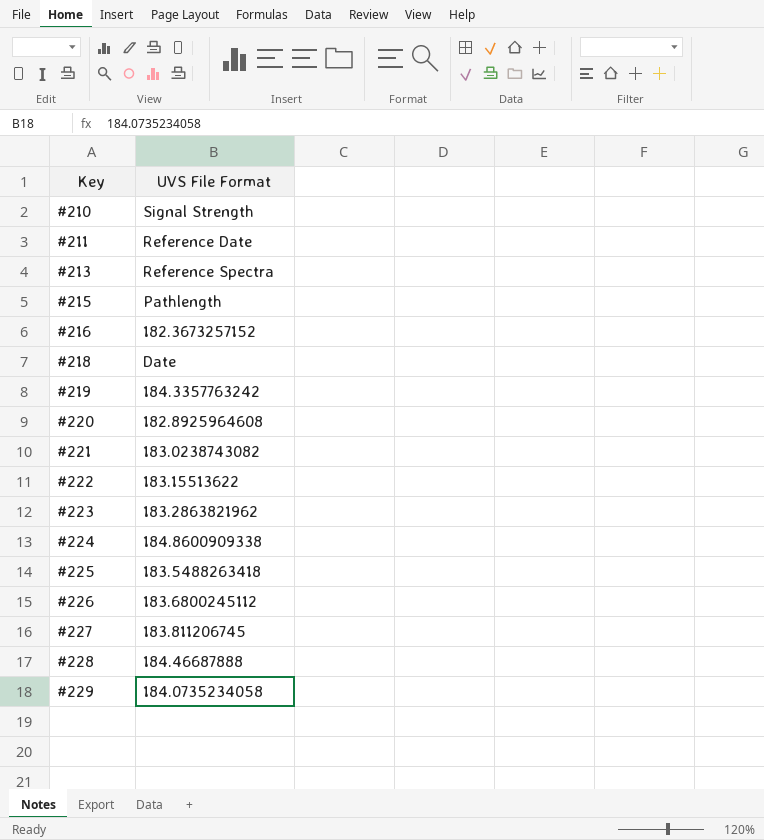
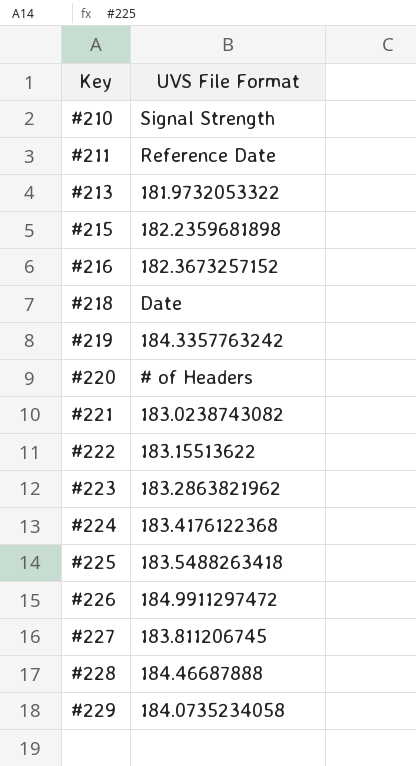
#213 | UVS File Format: Reference Spectra -> 181.9732053322
#215 | UVS File Format: Pathlength -> 182.2359681898
#220 | UVS File Format: 182.8925964608 -> # of Headers
#224 | UVS File Format: 184.8600909338 -> 183.4176122368
#226 | UVS File Format: 183.6800245112 -> 184.9911297472

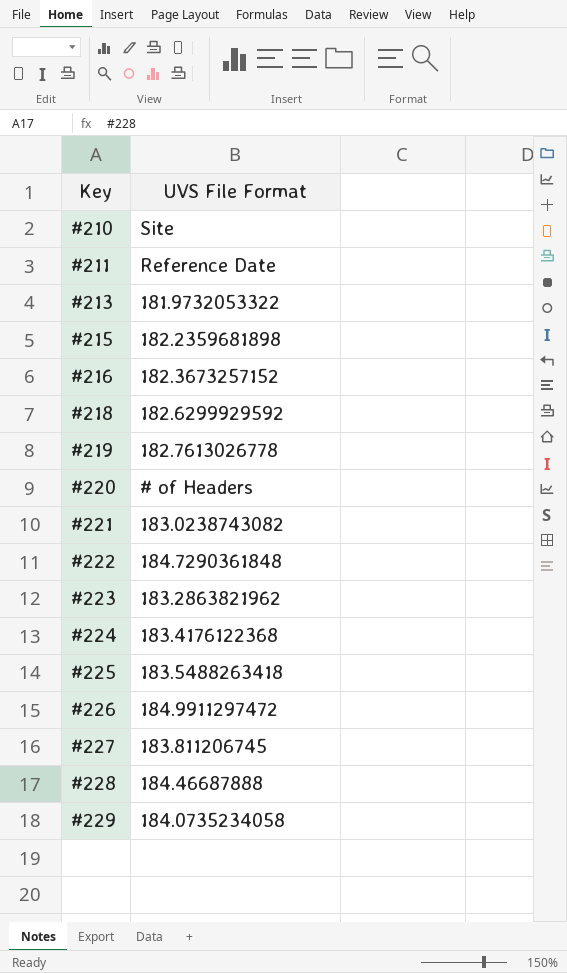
#210 | UVS File Format: Signal Strength -> Site
#218 | UVS File Format: Date -> 182.6299929592
#219 | UVS File Format: 184.3357763242 -> 182.7613026778
#222 | UVS File Format: 183.15513622 -> 184.7290361848

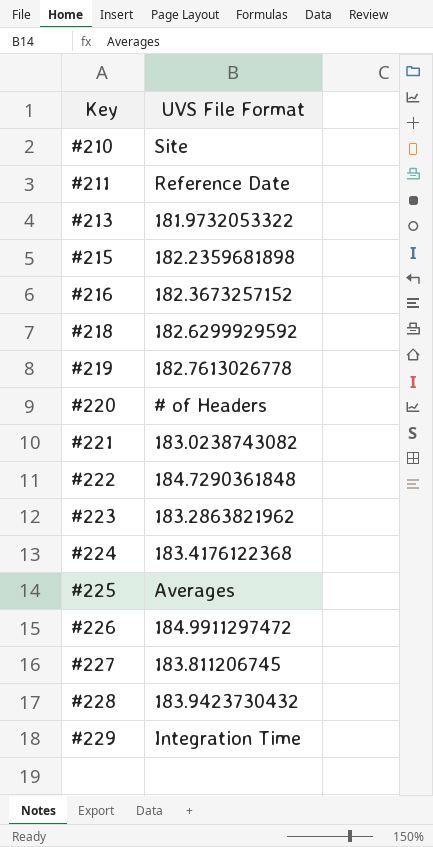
#225 | UVS File Format: 183.5488263418 -> Averages
#228 | UVS File Format: 184.46687888 -> 183.9423730432
#229 | UVS File Format: 184.0735234058 -> Integration Time

